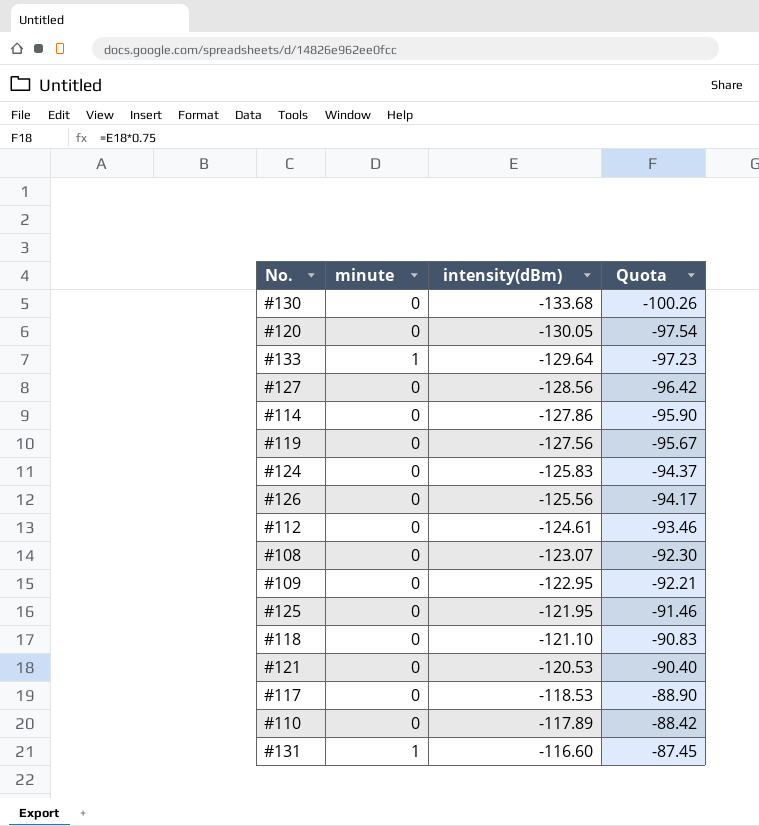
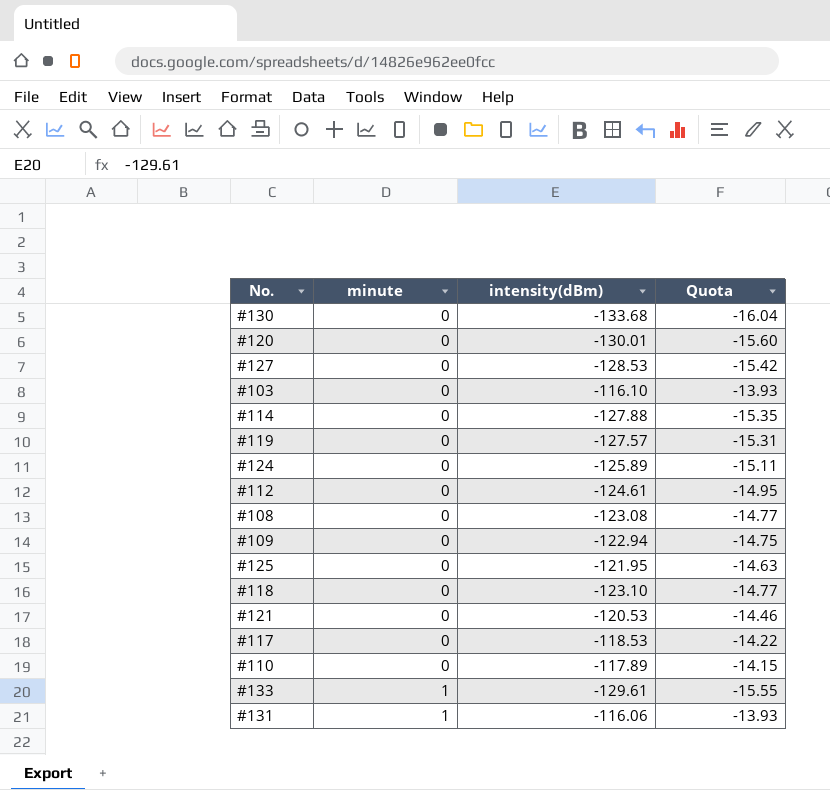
row order: intensity(dBm) ascending -> minute ascending
column Quota | formula: [intensity(dBm)] * 0.75 -> [intensity(dBm)] * 0.12
row #126: 0 | -125.56 | -94.17 -> none
#120 | intensity(dBm): -130.05 -> -130.01
#127 | intensity(dBm): -128.56 -> -128.53
row #103: none -> 0 | -116.10 | -13.93
#114 | intensity(dBm): -127.86 -> -127.88
#119 | intensity(dBm): -127.56 -> -127.57
#124 | intensity(dBm): -125.83 -> -125.89
#108 | intensity(dBm): -123.07 -> -123.08
#109 | intensity(dBm): -122.95 -> -122.94
#118 | intensity(dBm): -121.10 -> -123.10
#133 | intensity(dBm): -129.64 -> -129.61
#131 | intensity(dBm): -116.60 -> -116.06

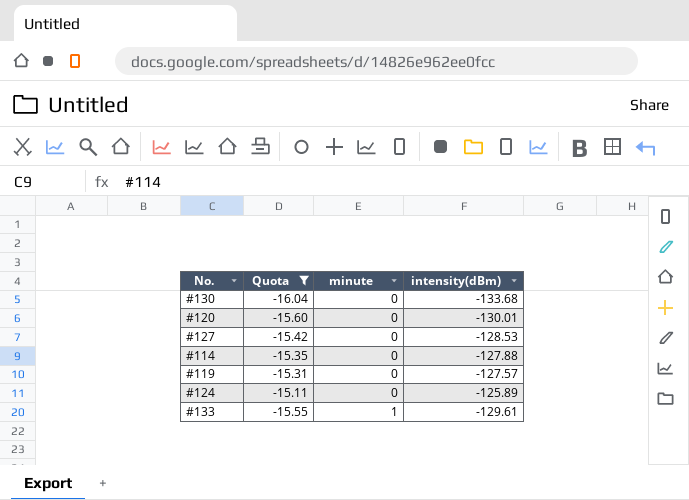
filter: none -> Quota <= -15.11
column Quota | position: 4 -> 2

